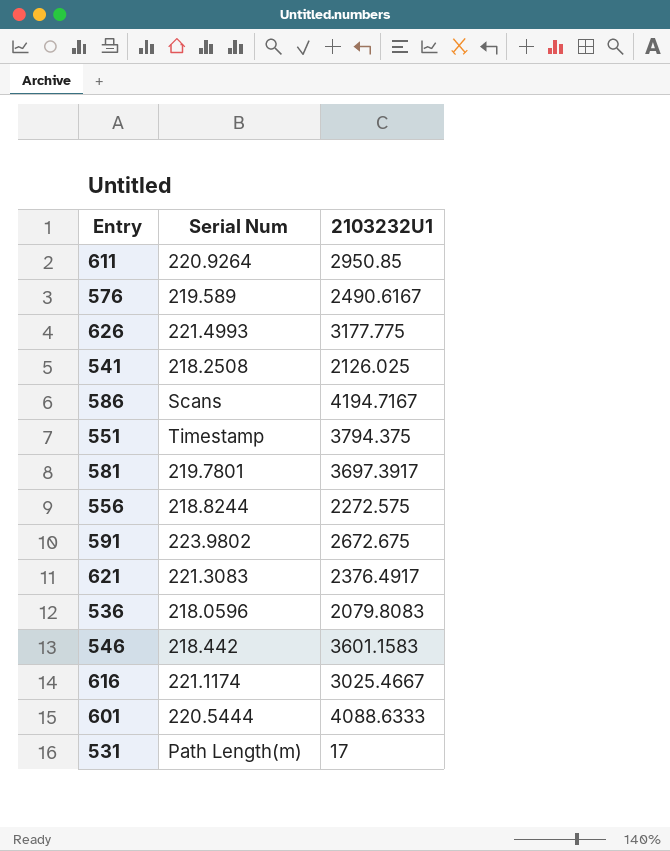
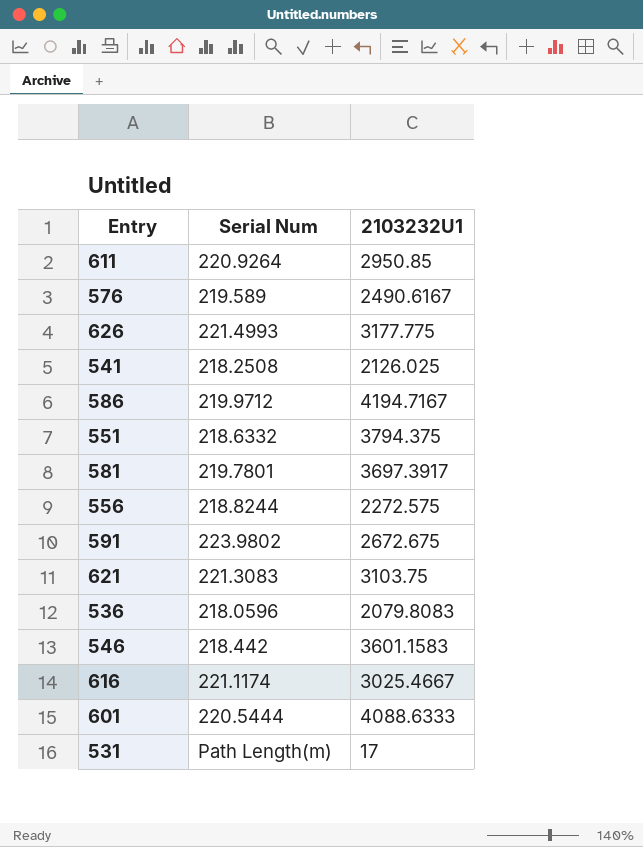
586 | Serial Num: Scans -> 219.9712
551 | Serial Num: Timestamp -> 218.6332
621 | 2103232U1: 2376.4917 -> 3103.75

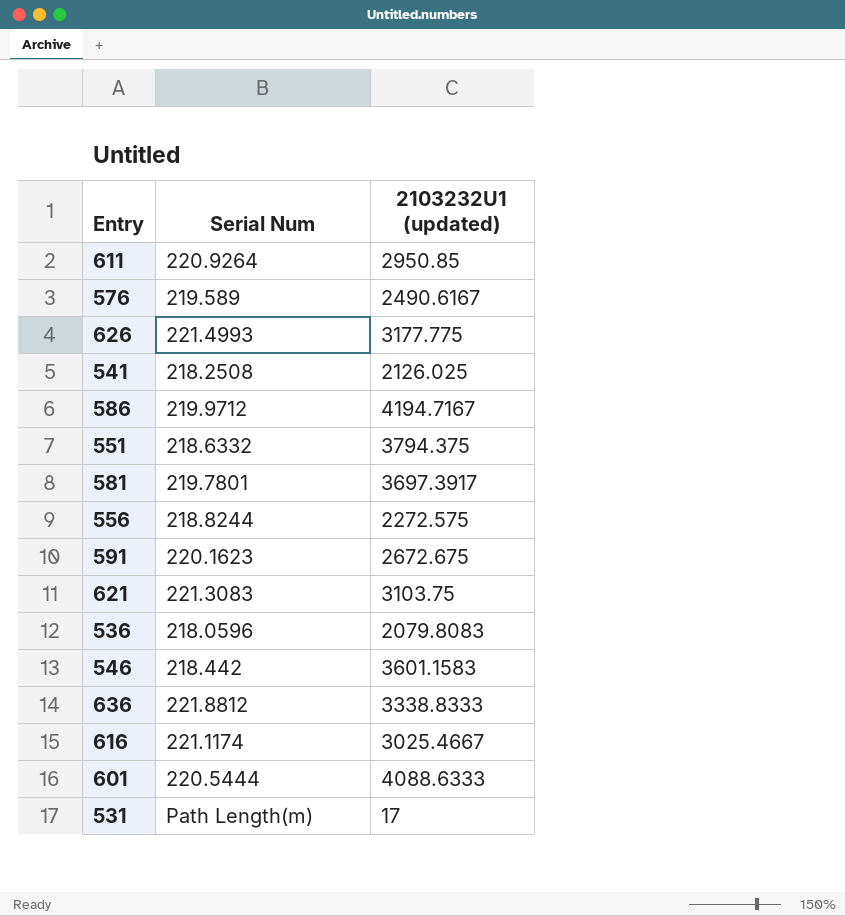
column name: 2103232U1 -> 2103232U1 (updated)
591 | Serial Num: 223.9802 -> 220.1623
row 636: none -> 221.8812 | 3338.8333

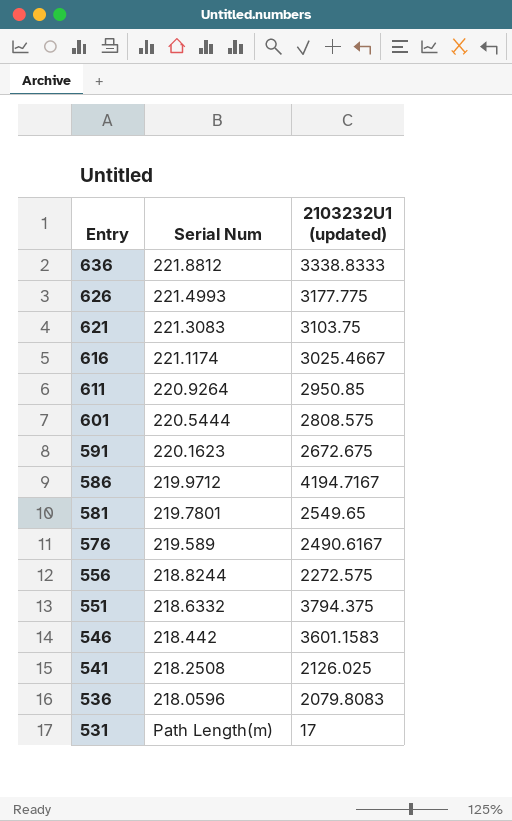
row order: none -> Entry descending
601 | 2103232U1 (updated): 4088.6333 -> 2808.575
581 | 2103232U1 (updated): 3697.3917 -> 2549.65

